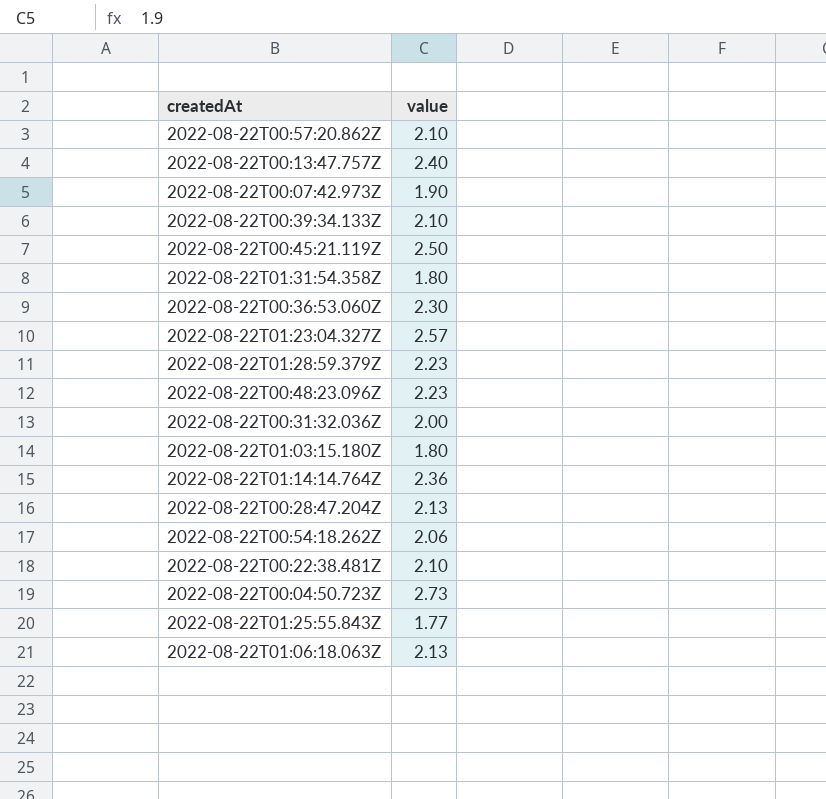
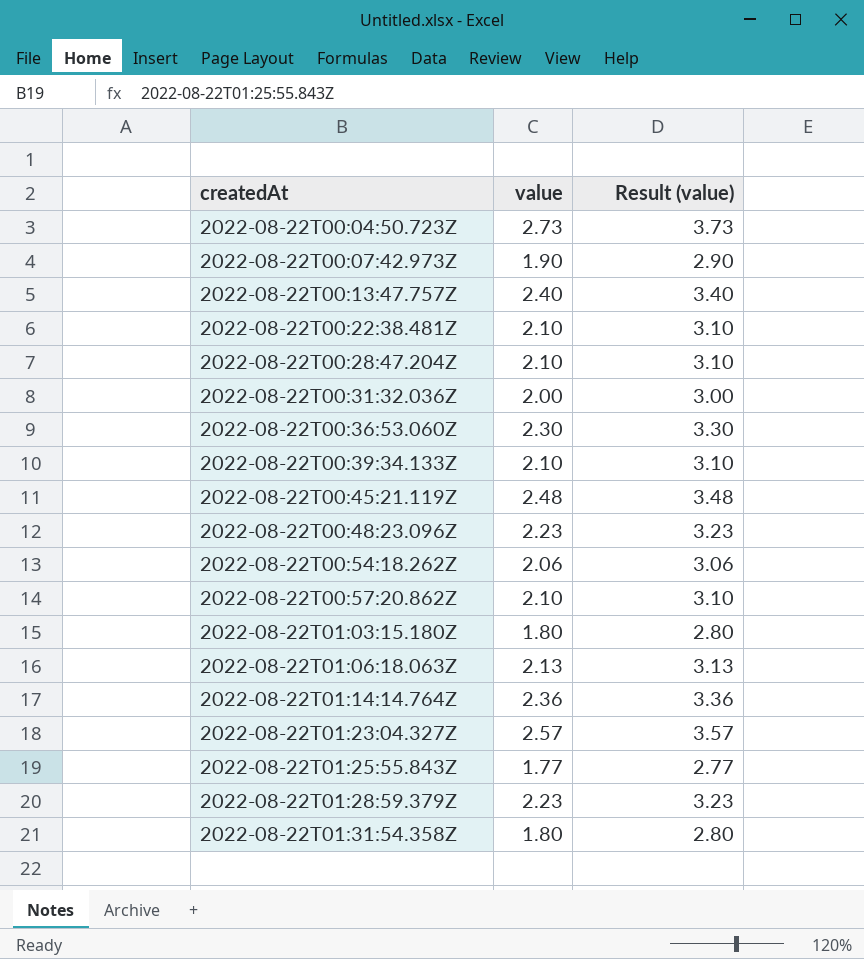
row order: none -> createdAt ascending
column Result (value) | formula: none -> [value] + 1
2022-08-22T00:28:47.204Z | value: 2.13 -> 2.10
2022-08-22T00:45:21.119Z | value: 2.50 -> 2.48

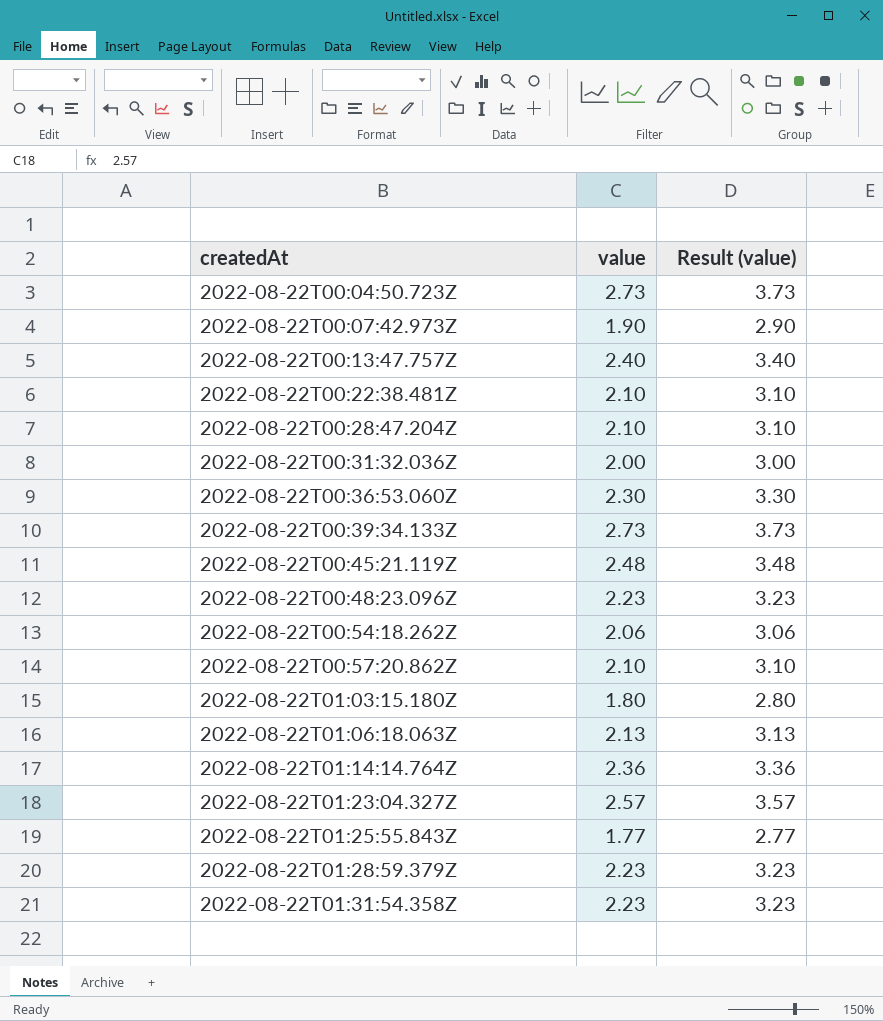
2022-08-22T00:39:34.133Z | value: 2.10 -> 2.73
2022-08-22T00:39:34.133Z | Result (value): 3.10 -> 3.73
2022-08-22T01:31:54.358Z | value: 1.80 -> 2.23
2022-08-22T01:31:54.358Z | Result (value): 2.80 -> 3.23

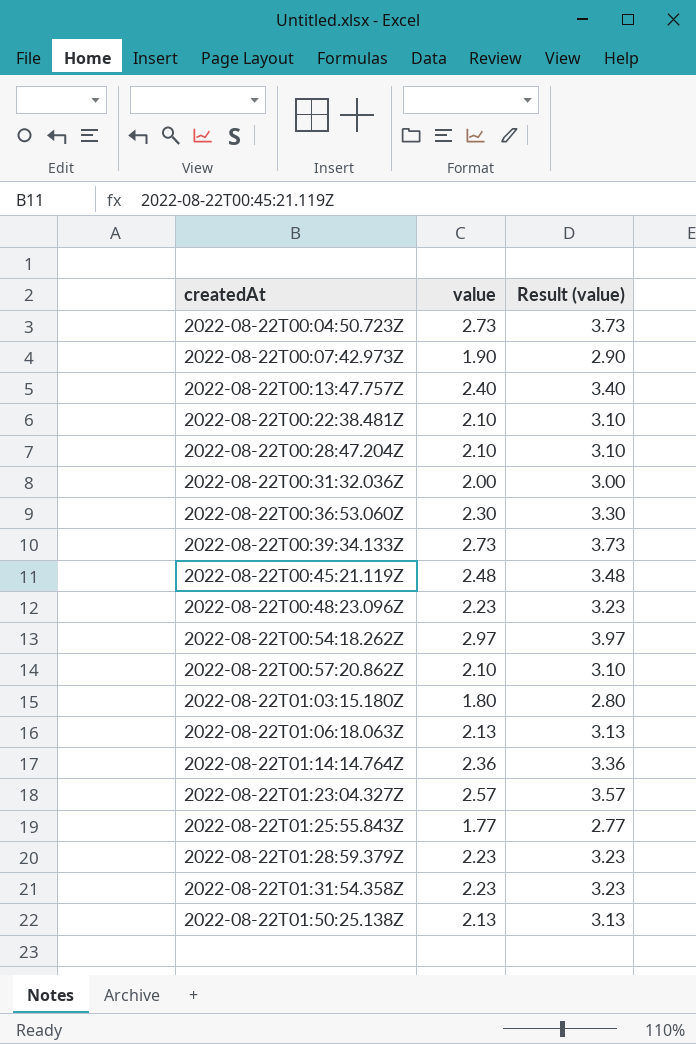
2022-08-22T00:54:18.262Z | value: 2.06 -> 2.97
2022-08-22T00:54:18.262Z | Result (value): 3.06 -> 3.97
row 2022-08-22T01:50:25.138Z: none -> 2.13 | 3.13

